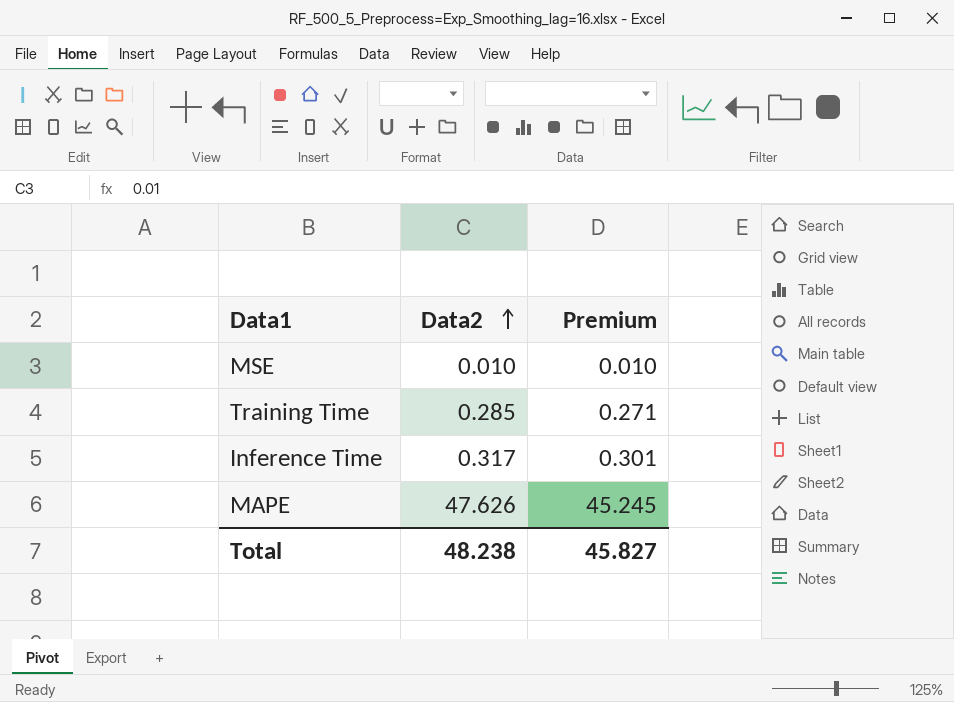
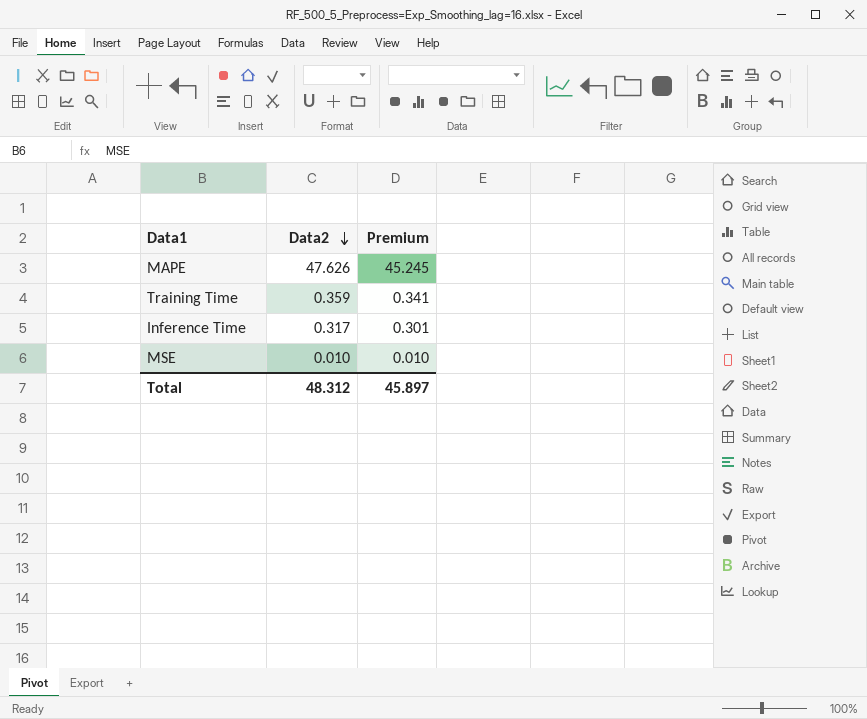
row order: Data2 ascending -> Data2 descending
Training Time | Data2: 0.285 -> 0.359
Training Time | Premium: 0.271 -> 0.341
Total | Data2: 48.238 -> 48.312
Total | Premium: 45.827 -> 45.897

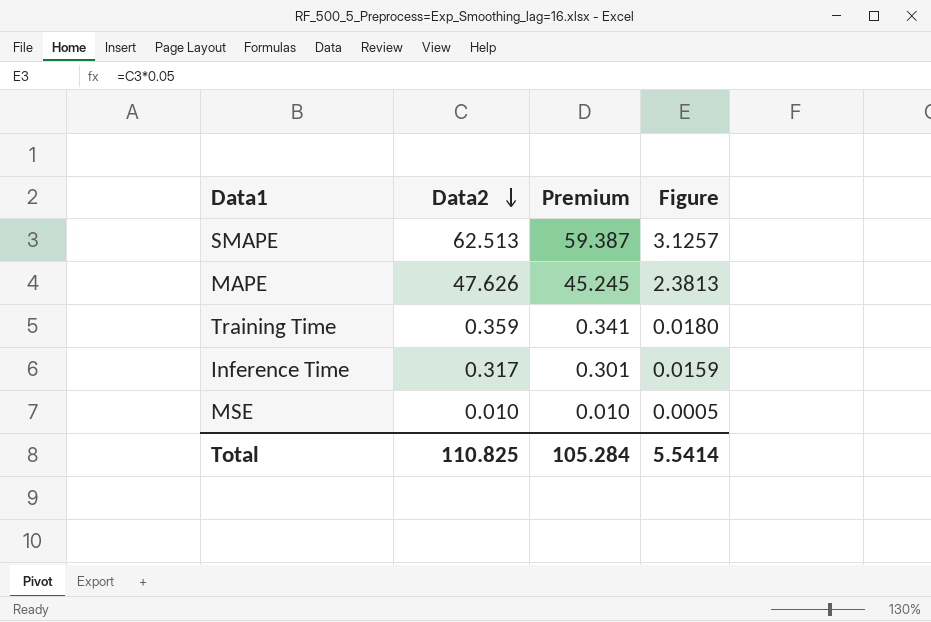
column Figure | formula: none -> [Data2] * 0.05
row SMAPE: none -> 62.513 | 59.387 | 3.1257
Total | Data2: 48.312 -> 110.825
Total | Premium: 45.897 -> 105.284

